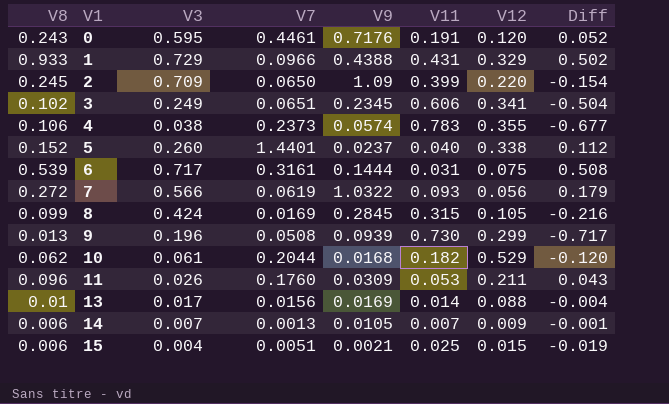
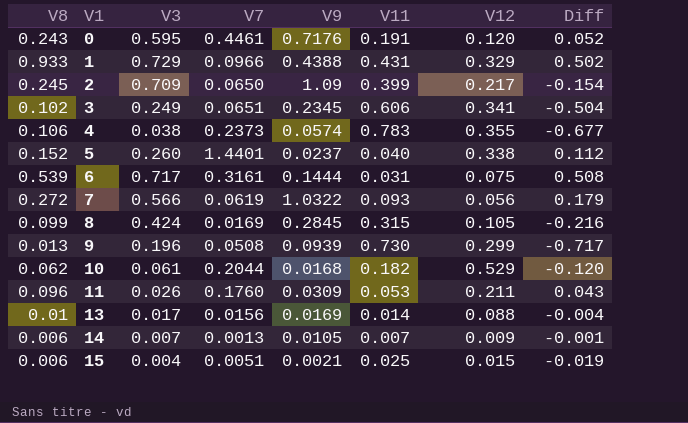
2 | V12: 0.220 -> 0.217

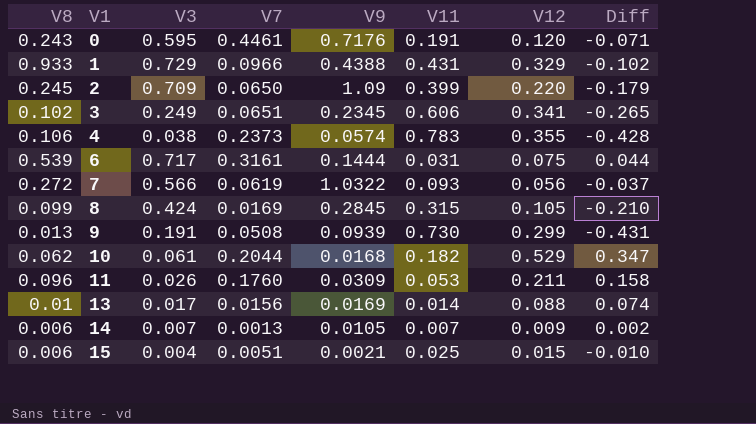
column Diff | formula: [V8] - [V11] -> [V12] - [V11]
row 5: 0.152 | 0.260 | 1.4401 | 0.0237 | 0.040 | 0.338 | 0.112 -> none
2 | V12: 0.217 -> 0.220
9 | V3: 0.196 -> 0.191

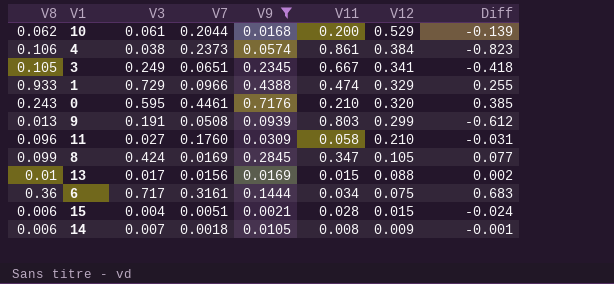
filter: none -> V9 <= 0.7176
row order: V1 ascending -> V12 descending
column Diff | formula: [V12] - [V11] -> [V3] - [V11]
10 | V11: 0.182 -> 0.200
4 | V11: 0.783 -> 0.861
4 | V12: 0.355 -> 0.384
3 | V8: 0.102 -> 0.105
3 | V11: 0.606 -> 0.667
1 | V11: 0.431 -> 0.474
0 | V11: 0.191 -> 0.210
0 | V12: 0.120 -> 0.320
9 | V11: 0.730 -> 0.803
11 | V3: 0.026 -> 0.027
11 | V11: 0.053 -> 0.058
11 | V12: 0.211 -> 0.210
8 | V11: 0.315 -> 0.347
13 | V11: 0.014 -> 0.015
6 | V8: 0.539 -> 0.36
6 | V11: 0.031 -> 0.034
15 | V11: 0.025 -> 0.028
14 | V7: 0.0013 -> 0.0018
14 | V11: 0.007 -> 0.008

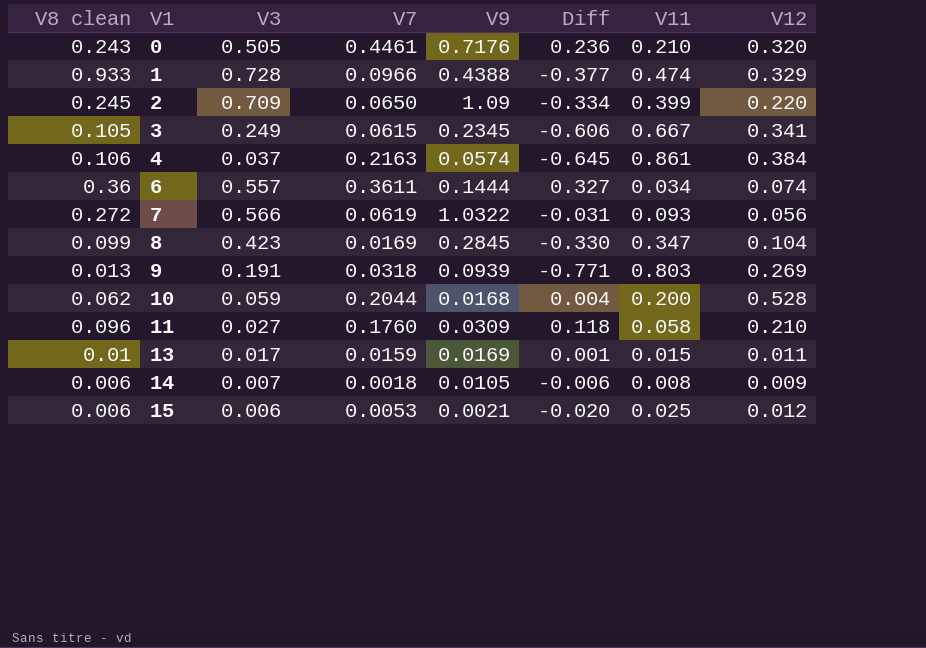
filter: V9 <= 0.7176 -> none
row order: V12 descending -> V1 ascending
column name: V8 -> V8 clean
column Diff | formula: [V3] - [V11] -> [V7] - [V11]
column Diff | position: 8 -> 6
0 | V3: 0.595 -> 0.505
1 | V3: 0.729 -> 0.728
3 | V7: 0.0651 -> 0.0615
4 | V3: 0.038 -> 0.037
4 | V7: 0.2373 -> 0.2163
6 | V3: 0.717 -> 0.557
6 | V7: 0.3161 -> 0.3611
6 | V12: 0.075 -> 0.074
8 | V3: 0.424 -> 0.423
8 | V12: 0.105 -> 0.104
9 | V7: 0.0508 -> 0.0318
9 | V12: 0.299 -> 0.269
10 | V3: 0.061 -> 0.059
10 | V12: 0.529 -> 0.528
13 | V7: 0.0156 -> 0.0159
13 | V12: 0.088 -> 0.011
15 | V3: 0.004 -> 0.006
15 | V7: 0.0051 -> 0.0053
15 | V11: 0.028 -> 0.025
15 | V12: 0.015 -> 0.012

